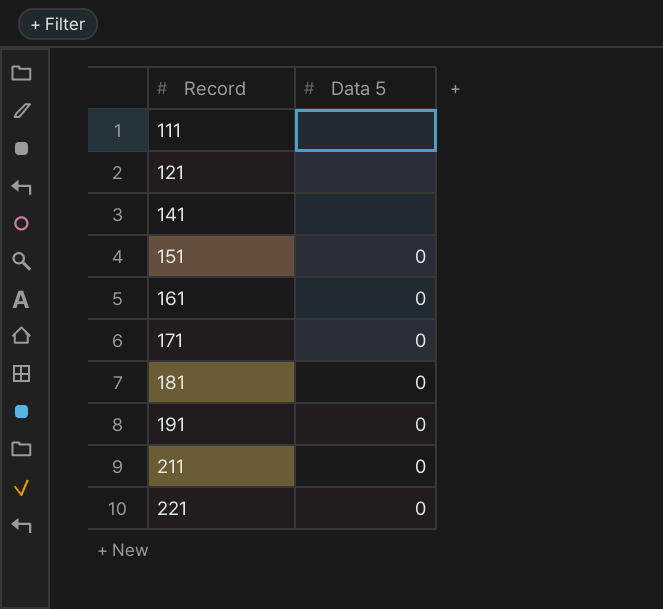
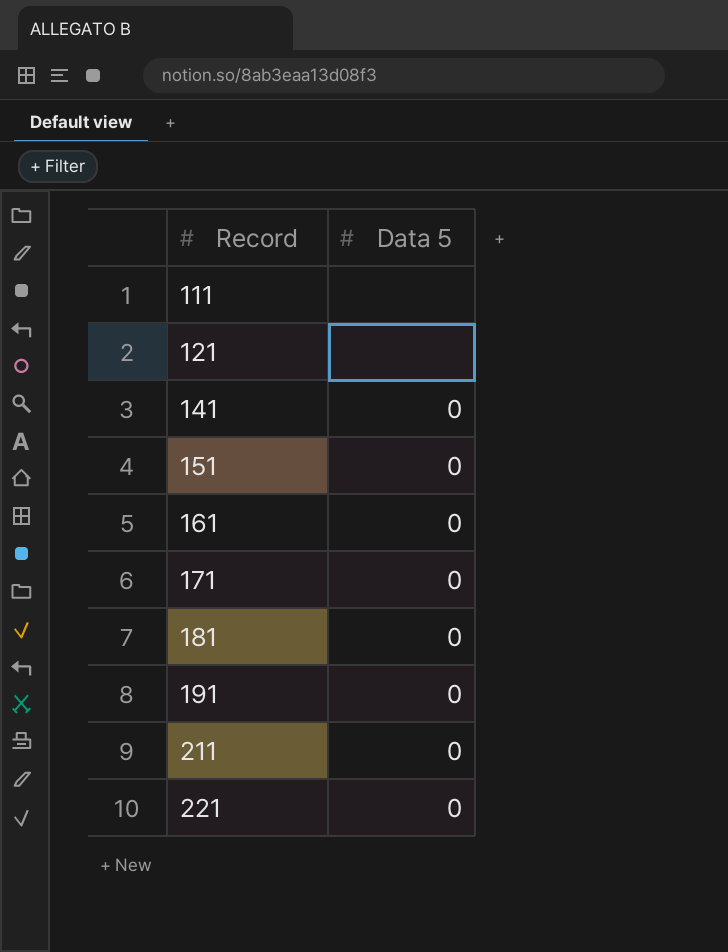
141 | Data 5: none -> 0

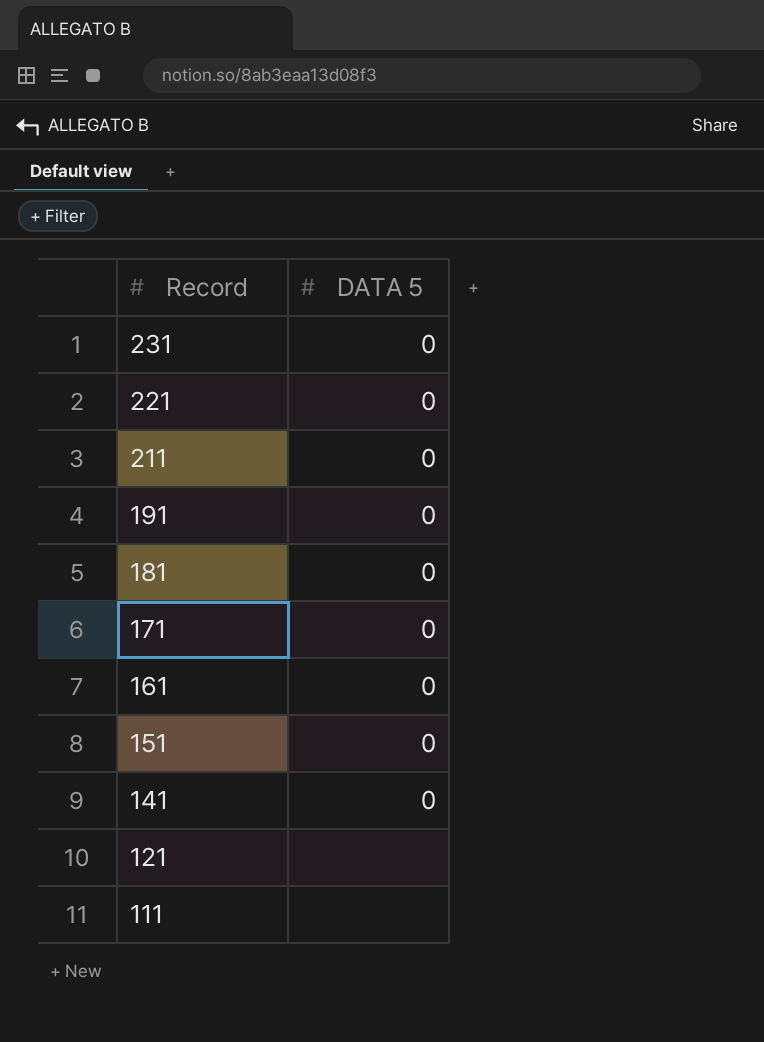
row order: Record ascending -> Record descending
column name: Data 5 -> DATA 5
row 231: none -> 0

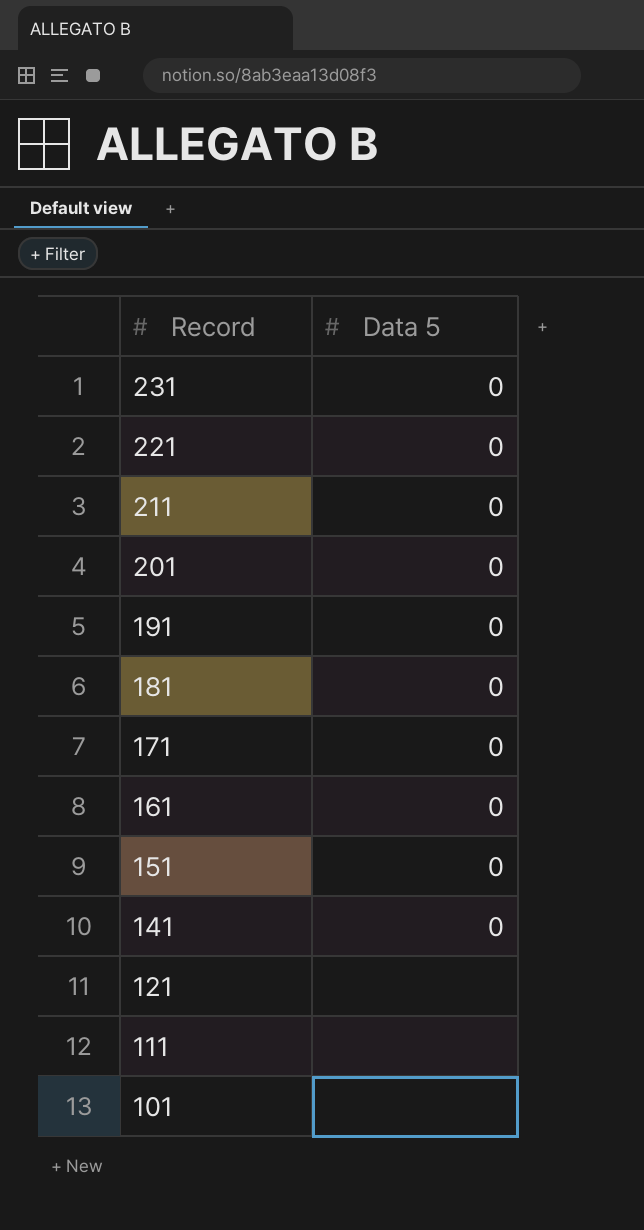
column name: DATA 5 -> Data 5
row 201: none -> 0
row 101: none -> none

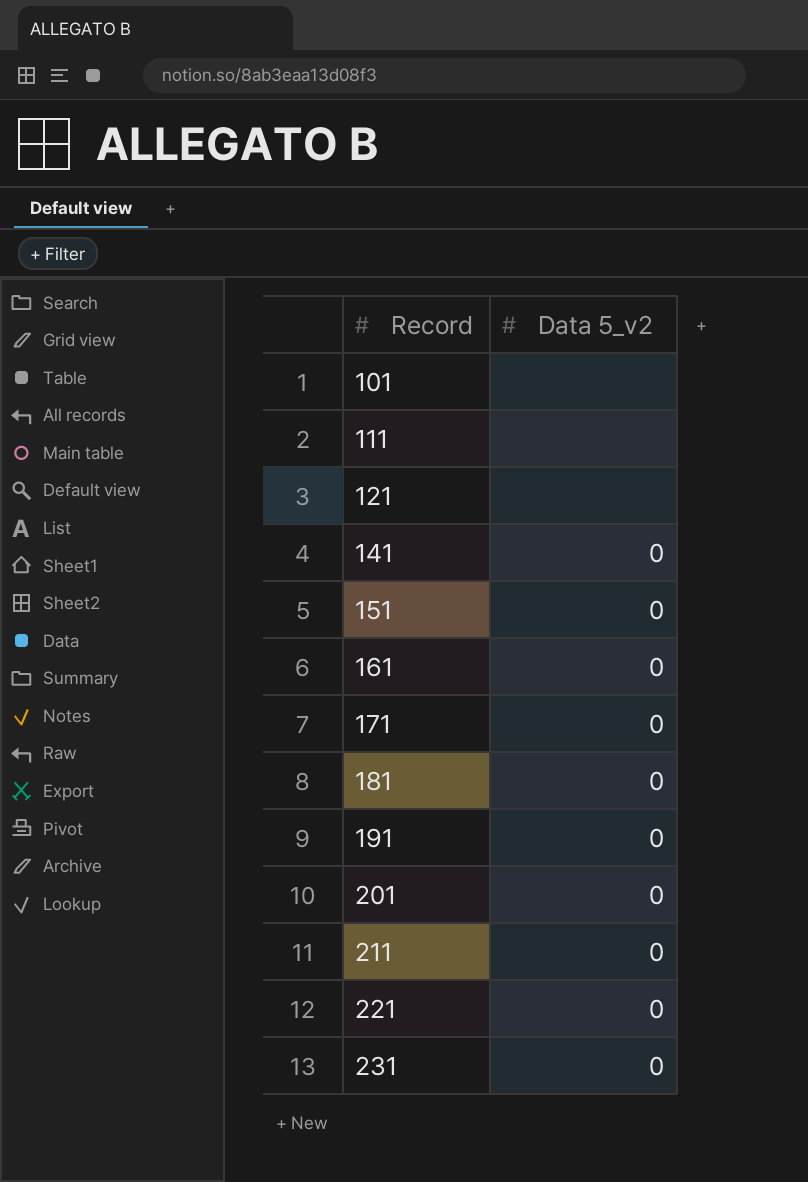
row order: Record descending -> Record ascending
column name: Data 5 -> Data 5_v2

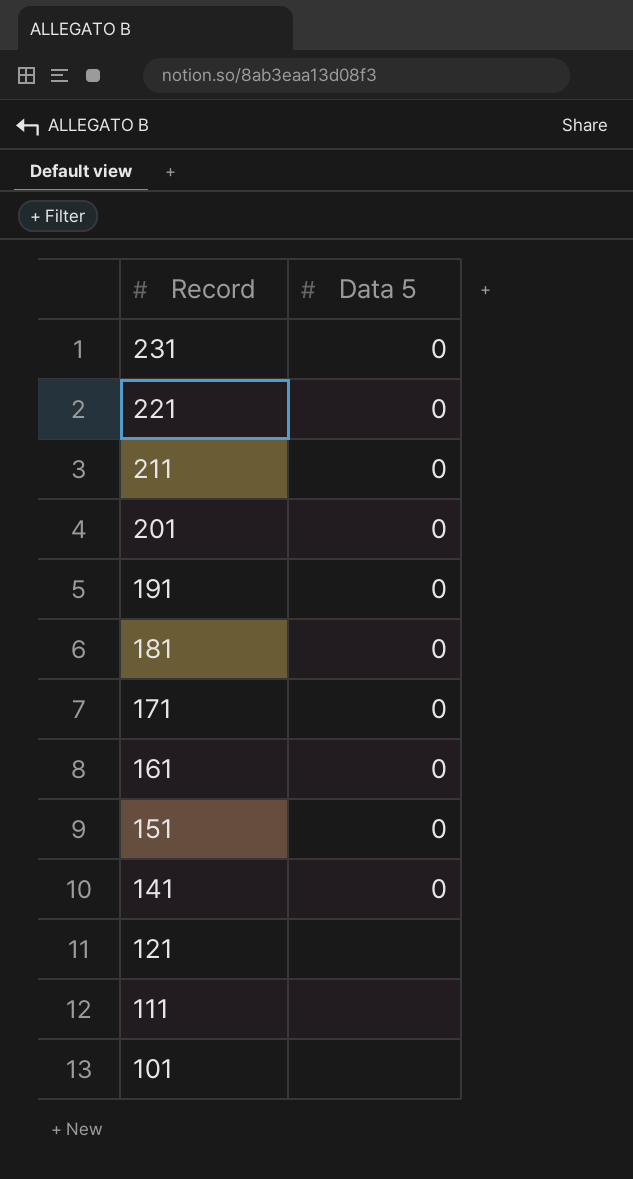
row order: Record ascending -> Record descending
column name: Data 5_v2 -> Data 5

